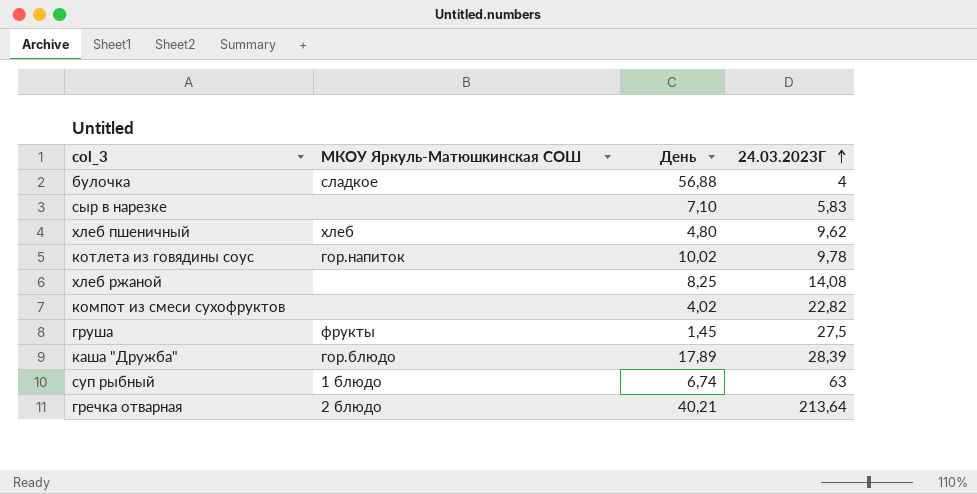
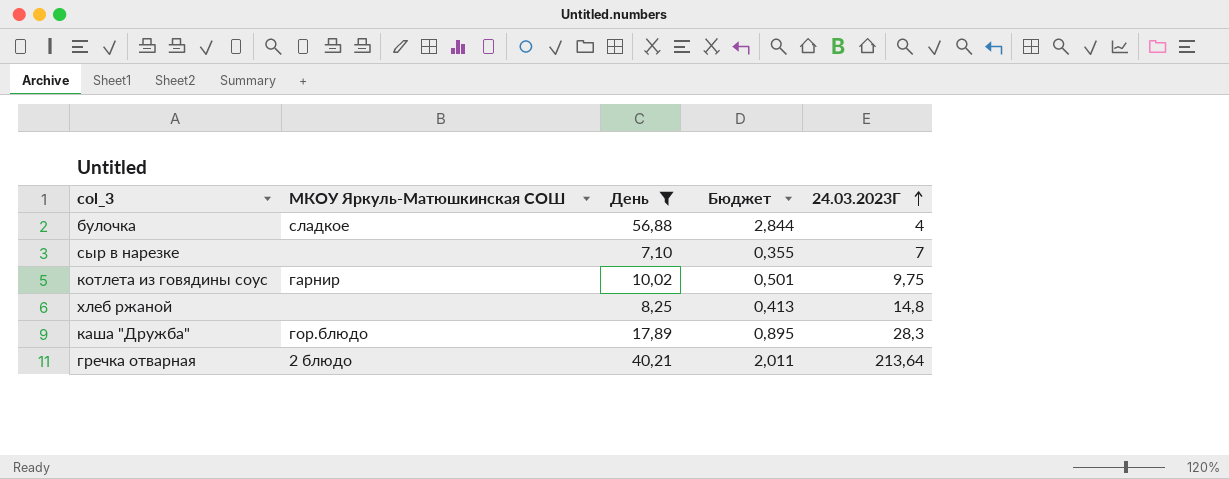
filter: none -> День >= 7,10
column Бюджет | formula: none -> [День] * 0,05
сыр в нарезке | 24.03.2023Г: 5,83 -> 7
котлета из говядины соус | МКОУ Яркуль-Матюшкинская СОШ: гор.напиток -> гарнир
котлета из говядины соус | 24.03.2023Г: 9,78 -> 9,75
хлеб ржаной | 24.03.2023Г: 14,08 -> 14,8
каша "Дружба" | 24.03.2023Г: 28,39 -> 28,3

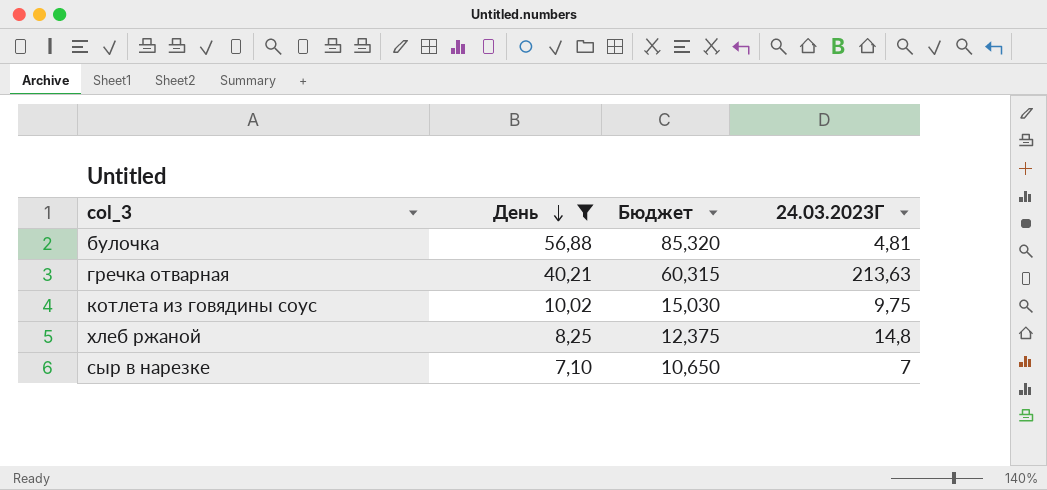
row order: 24.03.2023Г ascending -> День descending
column МКОУ Яркуль-Матюшкинская СОШ | position: 2 -> none
column Бюджет | formula: [День] * 0,05 -> [День] * 1,5
row каша "Дружба": гор.блюдо | 17,89 | 0,895 | 28,3 -> none
булочка | 24.03.2023Г: 4 -> 4,81
гречка отварная | 24.03.2023Г: 213,64 -> 213,63

